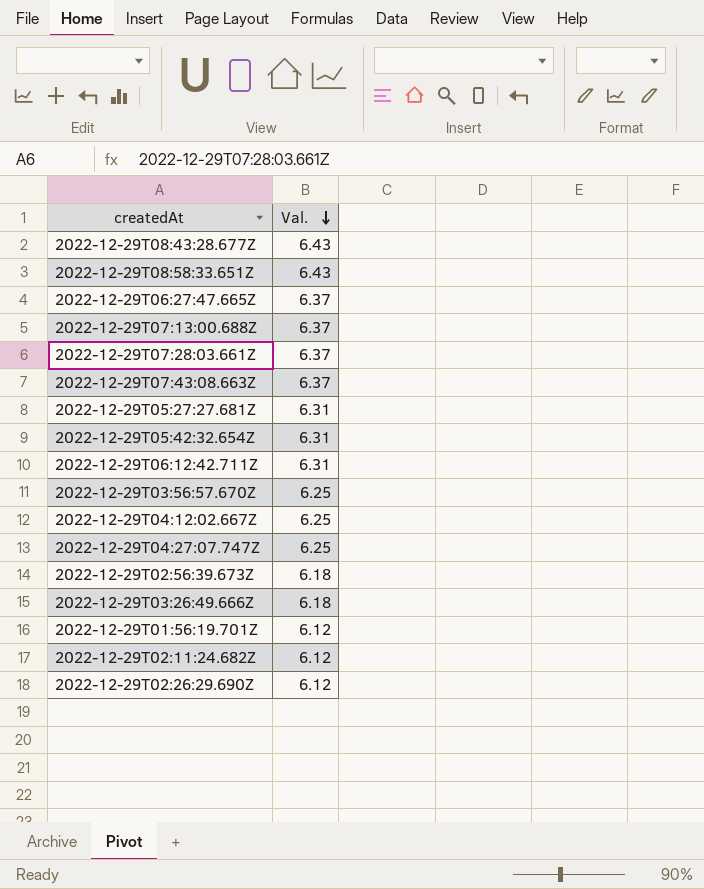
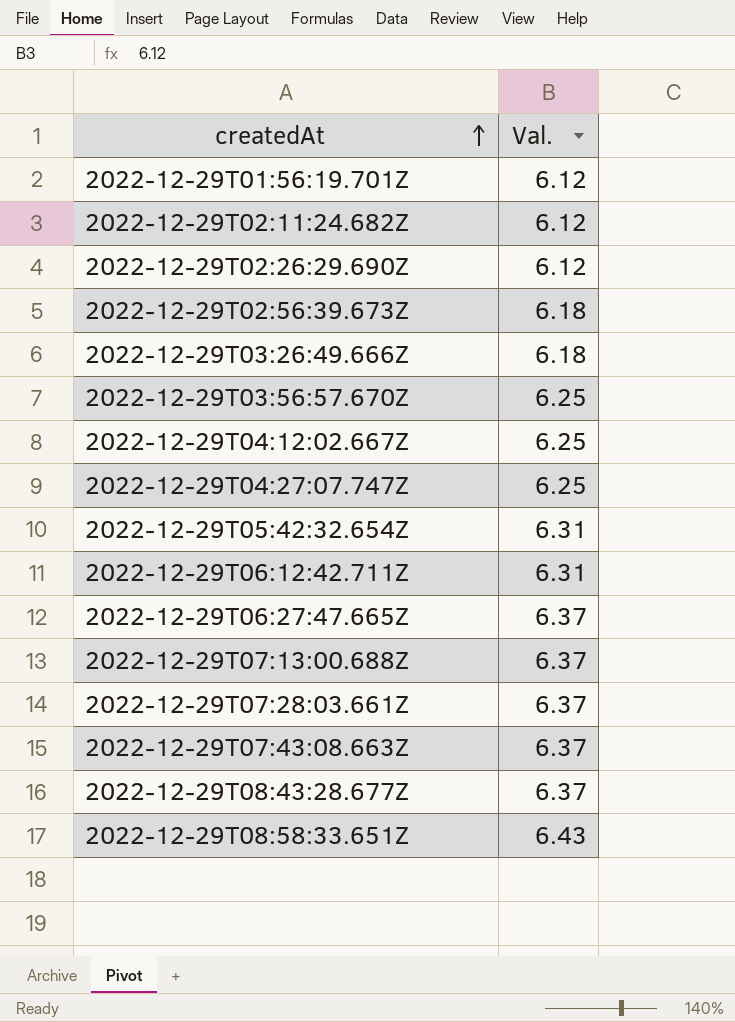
row order: Val. descending -> createdAt ascending
row 2022-12-29T05:27:27.681Z: 6.31 -> none
2022-12-29T08:43:28.677Z | Val.: 6.43 -> 6.37

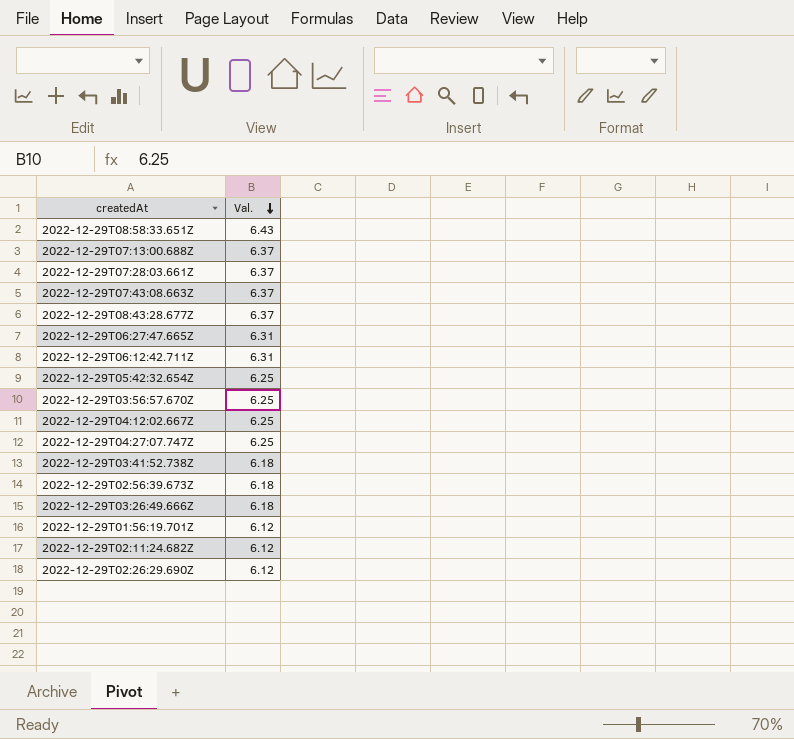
row order: createdAt ascending -> Val. descending
2022-12-29T06:27:47.665Z | Val.: 6.37 -> 6.31
2022-12-29T05:42:32.654Z | Val.: 6.31 -> 6.25
row 2022-12-29T03:41:52.738Z: none -> 6.18

